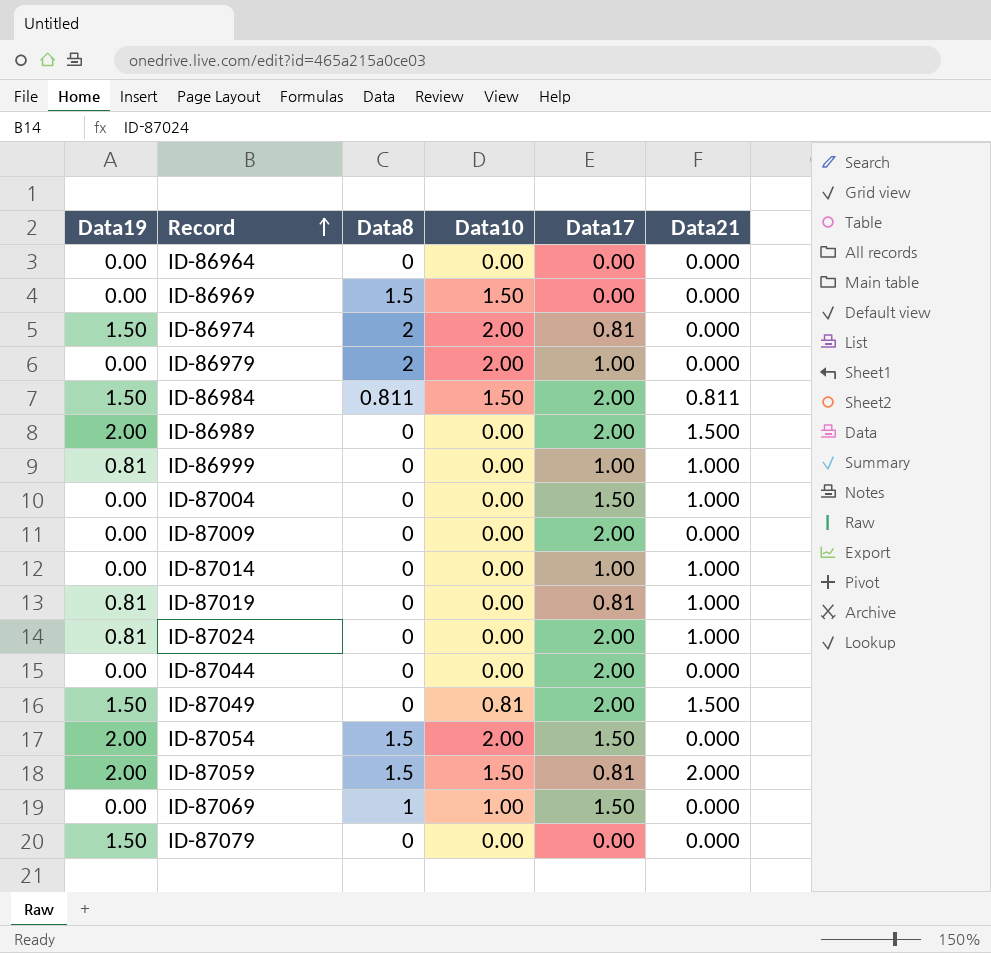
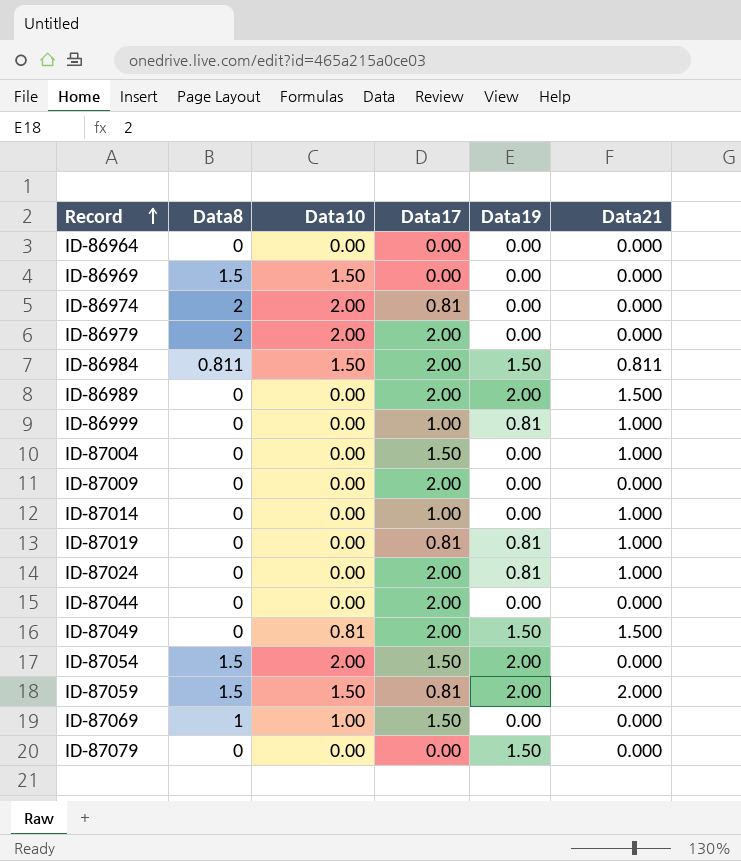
column Data19 | position: 1 -> 5
ID-86974 | Data19: 1.50 -> 0.00
ID-86979 | Data17: 1.00 -> 2.00

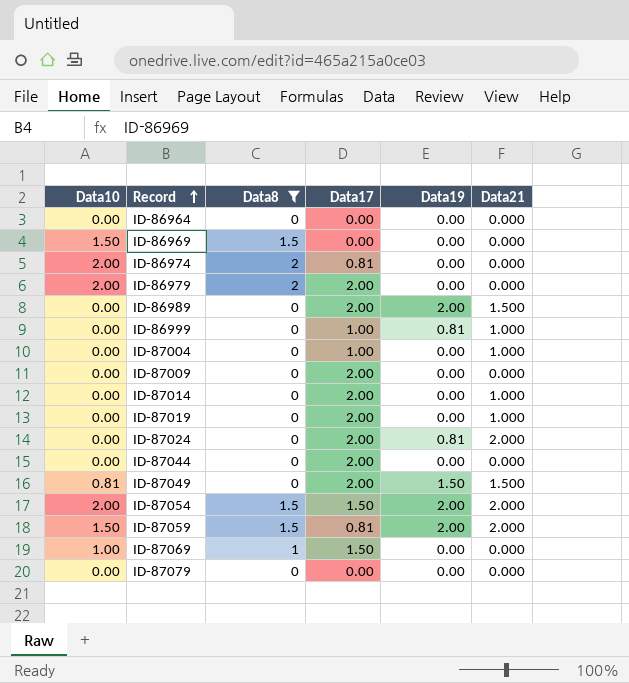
filter: none -> Data8 != 0.811
column Data10 | position: 3 -> 1
ID-87004 | Data17: 1.50 -> 1.00
ID-87014 | Data17: 1.00 -> 2.00
ID-87019 | Data17: 0.81 -> 2.00
ID-87019 | Data19: 0.81 -> 0.00
ID-87024 | Data21: 1.000 -> 2.000
ID-87054 | Data21: 0.000 -> 2.000
ID-87079 | Data19: 1.50 -> 0.00

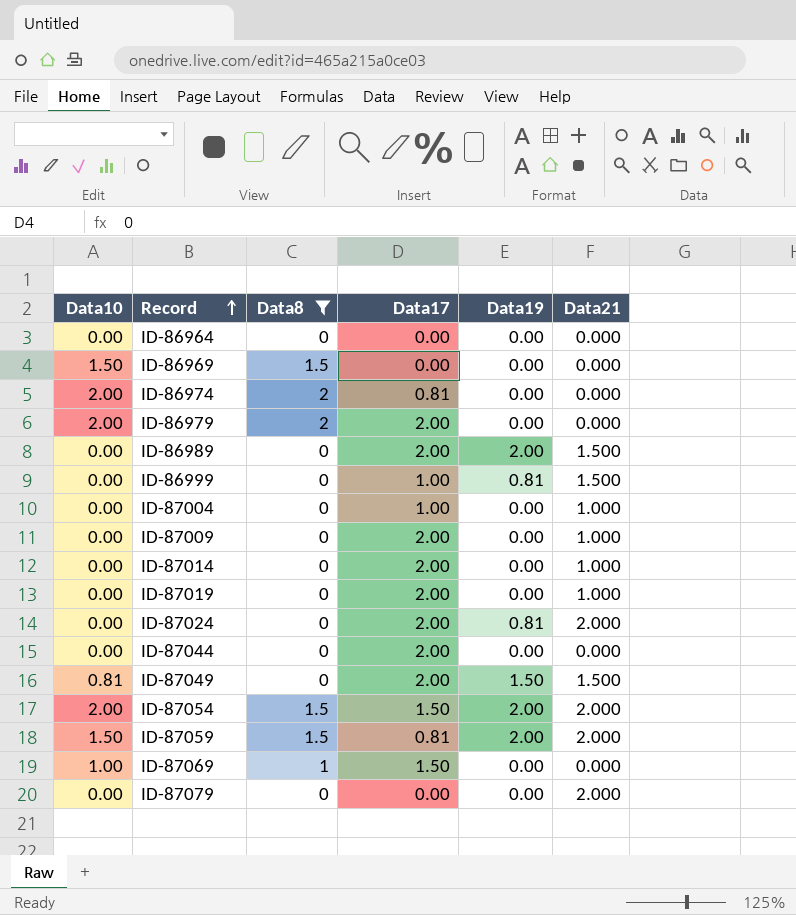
ID-86999 | Data21: 1.000 -> 1.500
ID-87009 | Data21: 0.000 -> 1.000
ID-87079 | Data21: 0.000 -> 2.000

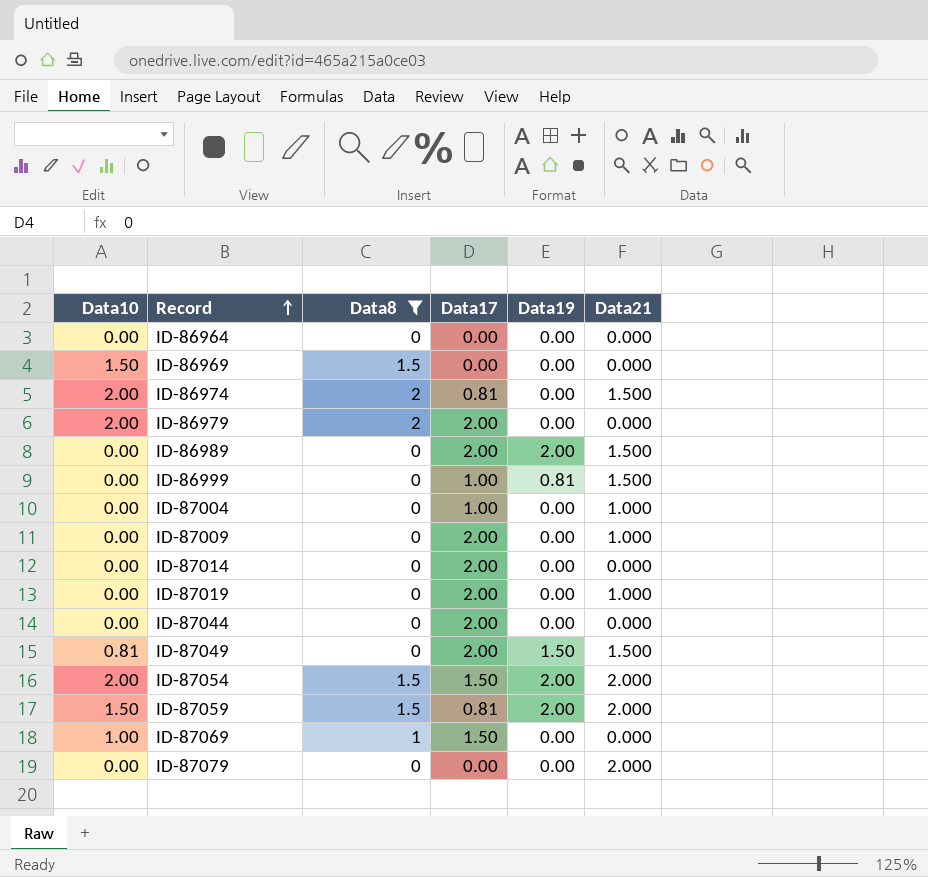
row ID-87024: 0.00 | 0 | 2.00 | 0.81 | 2.000 -> none
ID-86974 | Data21: 0.000 -> 1.500
ID-87014 | Data21: 1.000 -> 0.000

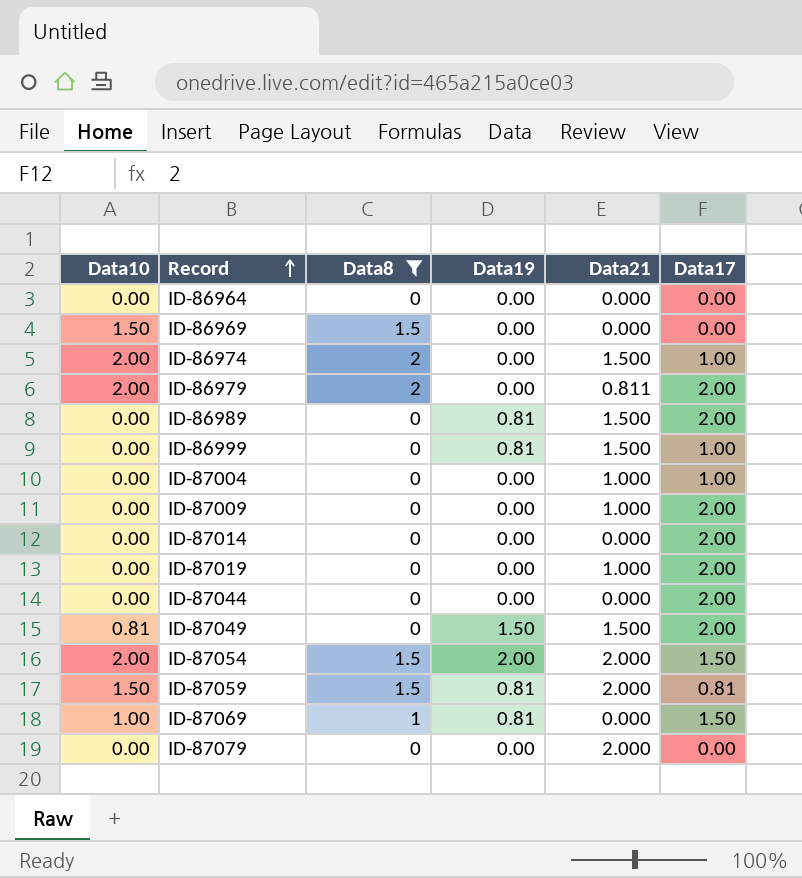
column Data17 | position: 4 -> 6
ID-86974 | Data17: 0.81 -> 1.00
ID-86979 | Data21: 0.000 -> 0.811
ID-86989 | Data19: 2.00 -> 0.81
ID-87059 | Data19: 2.00 -> 0.81
ID-87069 | Data19: 0.00 -> 0.81

